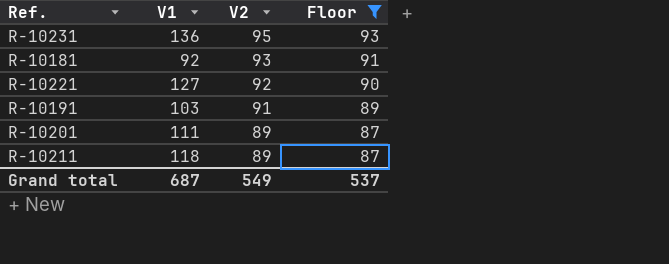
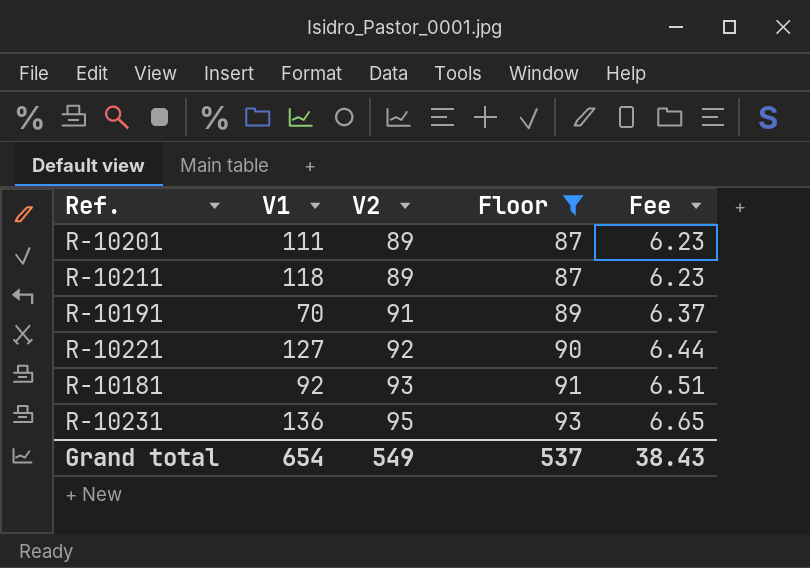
row order: V2 descending -> V2 ascending
column Fee | formula: none -> [V2] * 0.07
R-10191 | V1: 103 -> 70
Grand total | V1: 687 -> 654

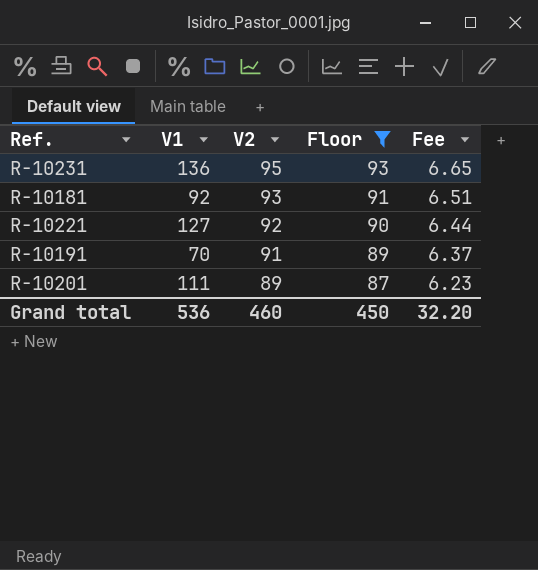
row order: V2 ascending -> V2 descending
row R-10211: 118 | 89 | 87 | 6.23 -> none
Grand total | V1: 654 -> 536
Grand total | V2: 549 -> 460
Grand total | Floor: 537 -> 450
Grand total | Fee: 38.43 -> 32.20

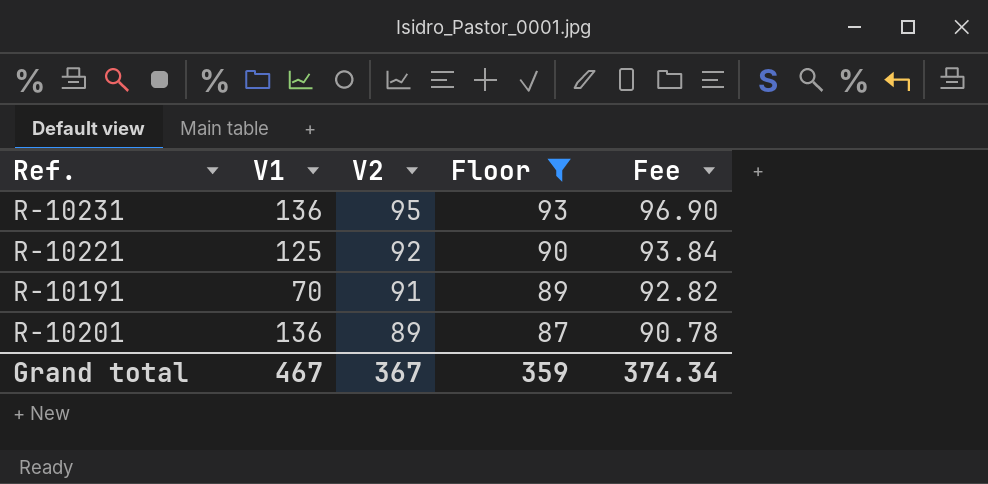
column Fee | formula: [V2] * 0.07 -> [V2] * 1.02
row R-10181: 92 | 93 | 91 | 6.51 -> none
R-10221 | V1: 127 -> 125
R-10201 | V1: 111 -> 136
Grand total | V1: 536 -> 467
Grand total | V2: 460 -> 367
Grand total | Floor: 450 -> 359
Grand total | Fee: 32.20 -> 374.34

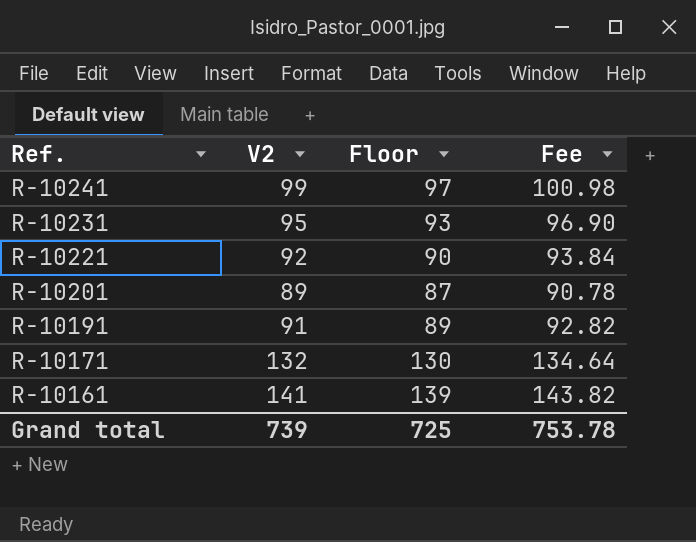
filter: Floor <= 93 -> none
row order: V2 descending -> Ref. descending
column V1 | position: 2 -> none
Grand total | V2: 367 -> 739
Grand total | Floor: 359 -> 725
Grand total | Fee: 374.34 -> 753.78

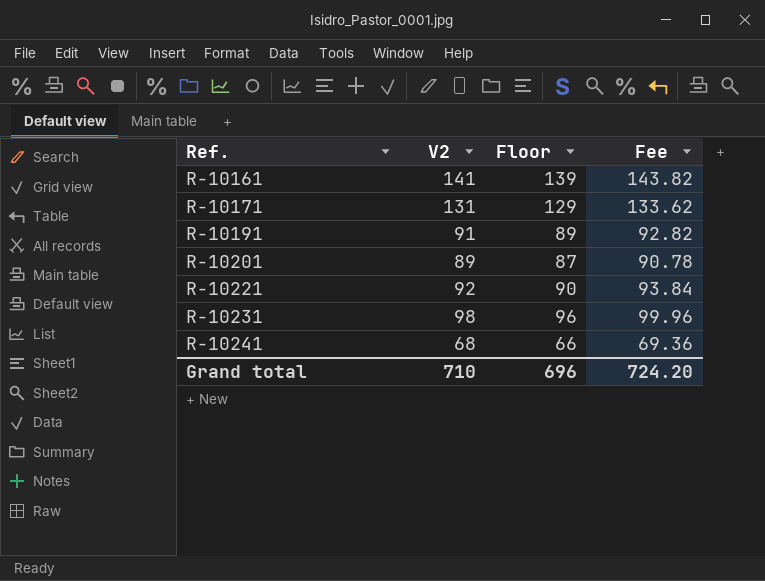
row order: Ref. descending -> Ref. ascending
R-10171 | V2: 132 -> 131
R-10171 | Floor: 130 -> 129
R-10171 | Fee: 134.64 -> 133.62
R-10231 | V2: 95 -> 98
R-10231 | Floor: 93 -> 96
R-10231 | Fee: 96.90 -> 99.96
R-10241 | V2: 99 -> 68
R-10241 | Floor: 97 -> 66
R-10241 | Fee: 100.98 -> 69.36
Grand total | V2: 739 -> 710
Grand total | Floor: 725 -> 696
Grand total | Fee: 753.78 -> 724.20

